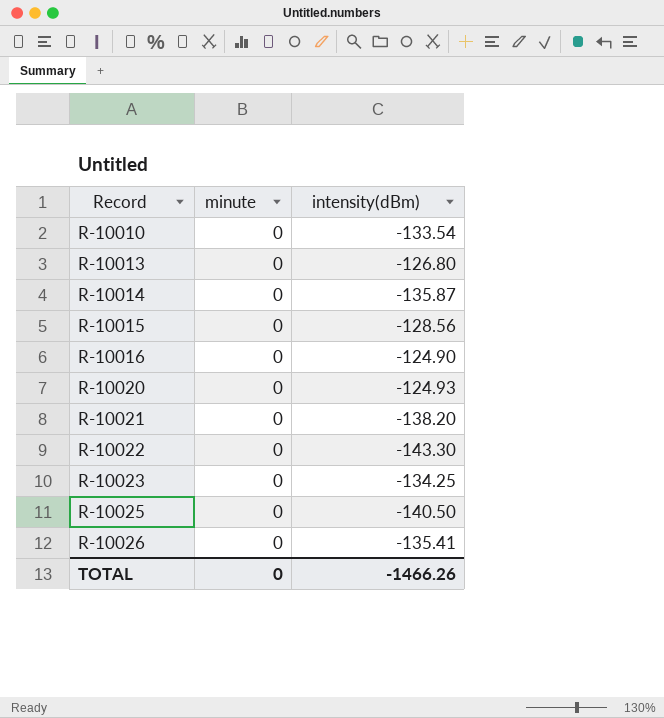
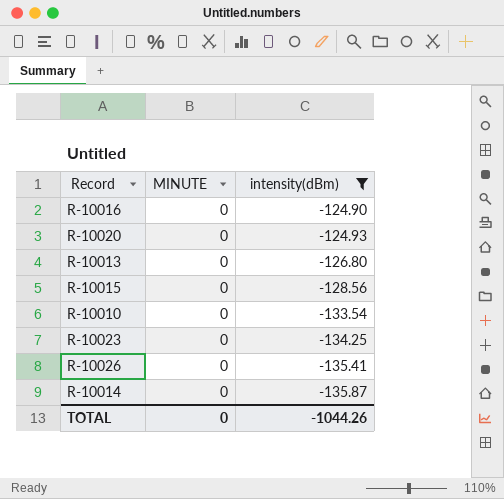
filter: none -> intensity(dBm) >= -135.87
row order: Record ascending -> intensity(dBm) descending
column name: minute -> MINUTE
TOTAL | intensity(dBm): -1466.26 -> -1044.26

